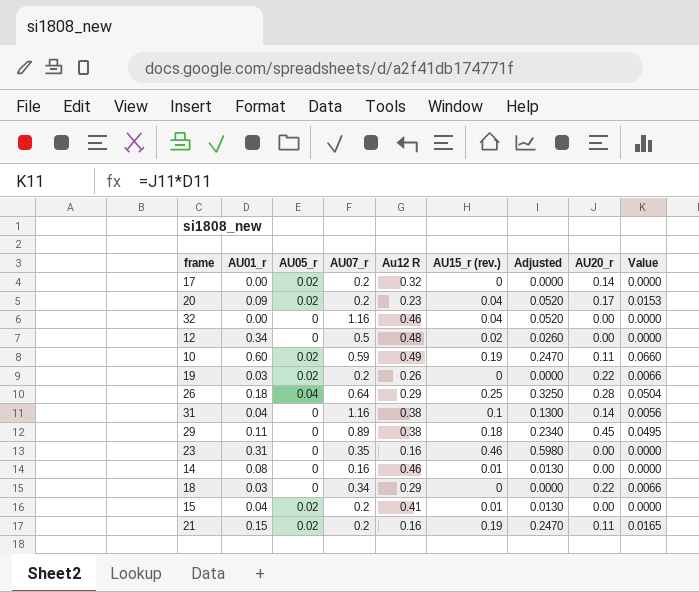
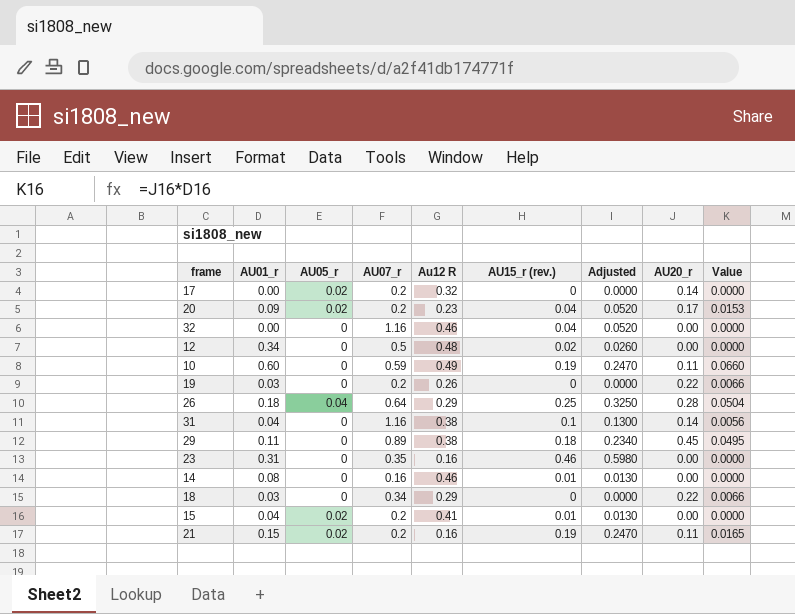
10 | AU05_r: 0.02 -> 0
19 | AU05_r: 0.02 -> 0

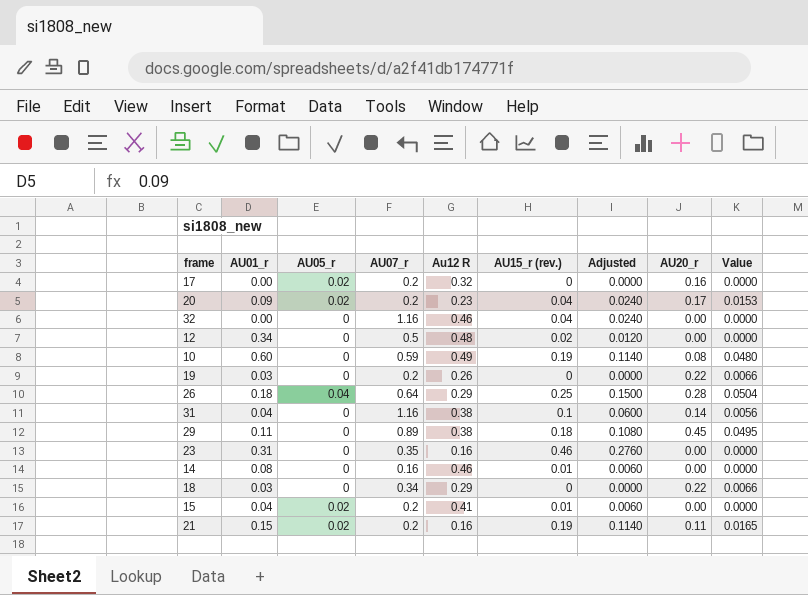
column Adjusted | formula: [AU15_r (rev.)] * 1.3 -> [AU15_r (rev.)] * 0.6
17 | AU20_r: 0.14 -> 0.16
10 | AU20_r: 0.11 -> 0.08
10 | Value: 0.0660 -> 0.0480

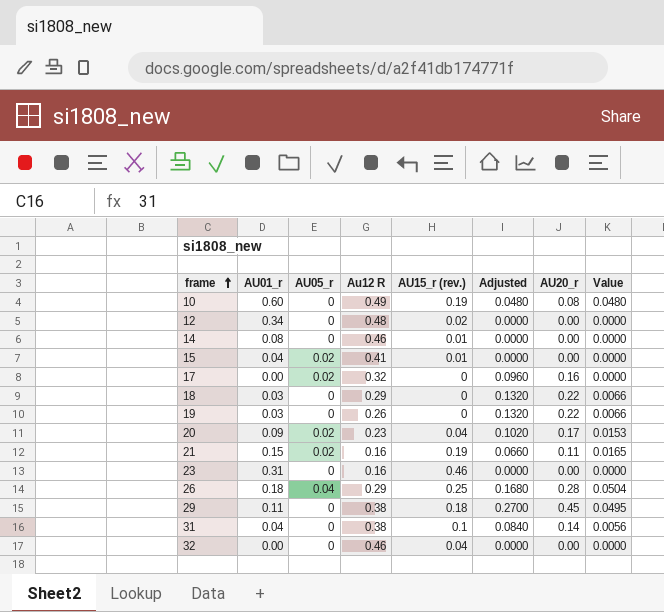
row order: none -> frame ascending
column AU07_r | position: 4 -> none
column Adjusted | formula: [AU15_r (rev.)] * 0.6 -> [AU20_r] * 0.6

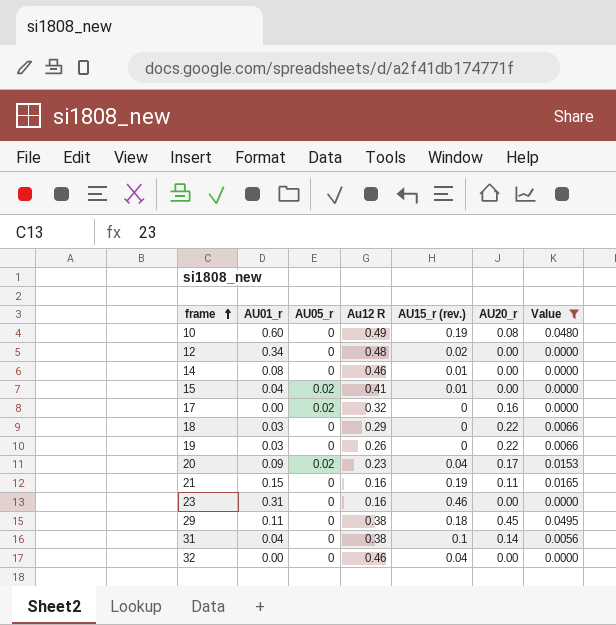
filter: none -> Value != 0.0504
column Adjusted | formula: [AU20_r] * 0.6 -> none
21 | AU05_r: 0.02 -> 0

